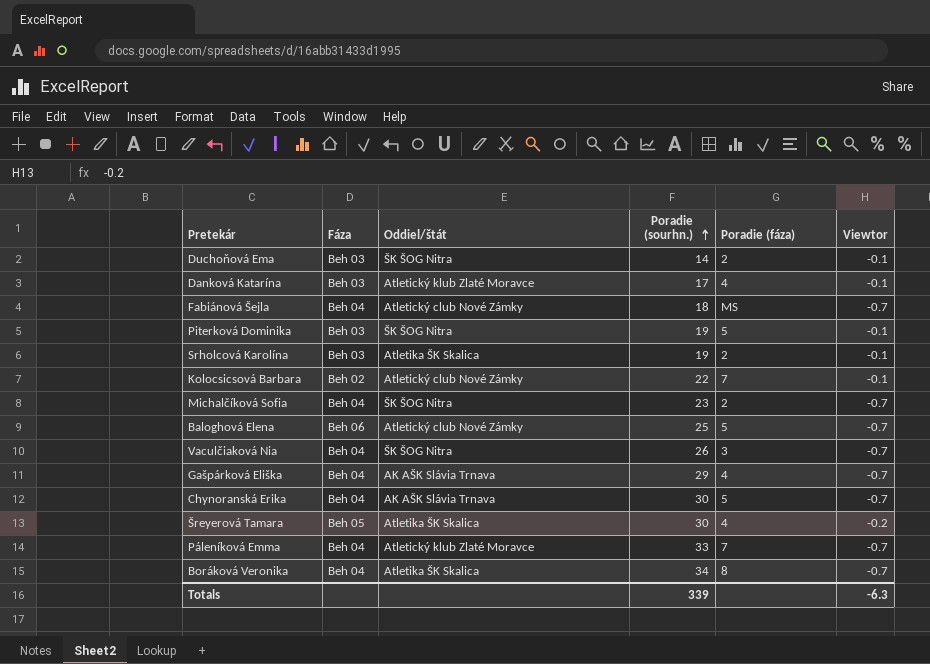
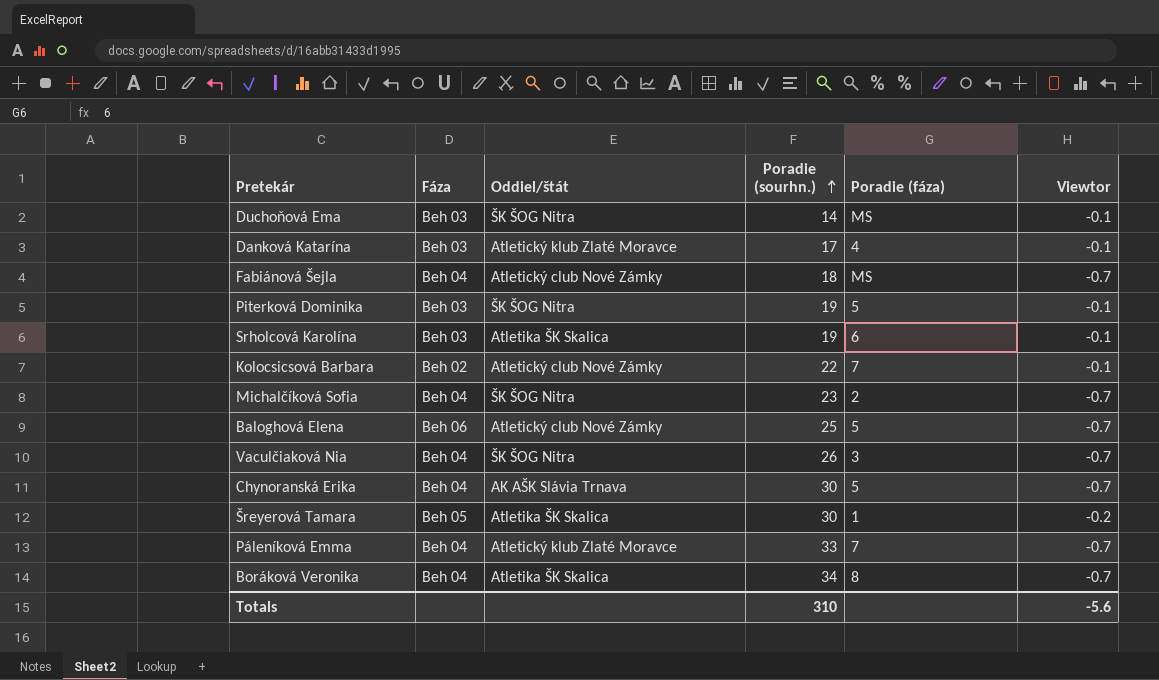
row Gašpárková Eliška: Beh 04 | AK AŠK Slávia Trnava | 29 | 4 | -0.7 -> none
Duchoňová Ema | Poradie (fáza): 2 -> MS
Srholcová Karolína | Poradie (fáza): 2 -> 6
Šreyerová Tamara | Poradie (fáza): 4 -> 1
Totals | Poradie (sourhn.): 339 -> 310
Totals | Viewtor: -6.3 -> -5.6

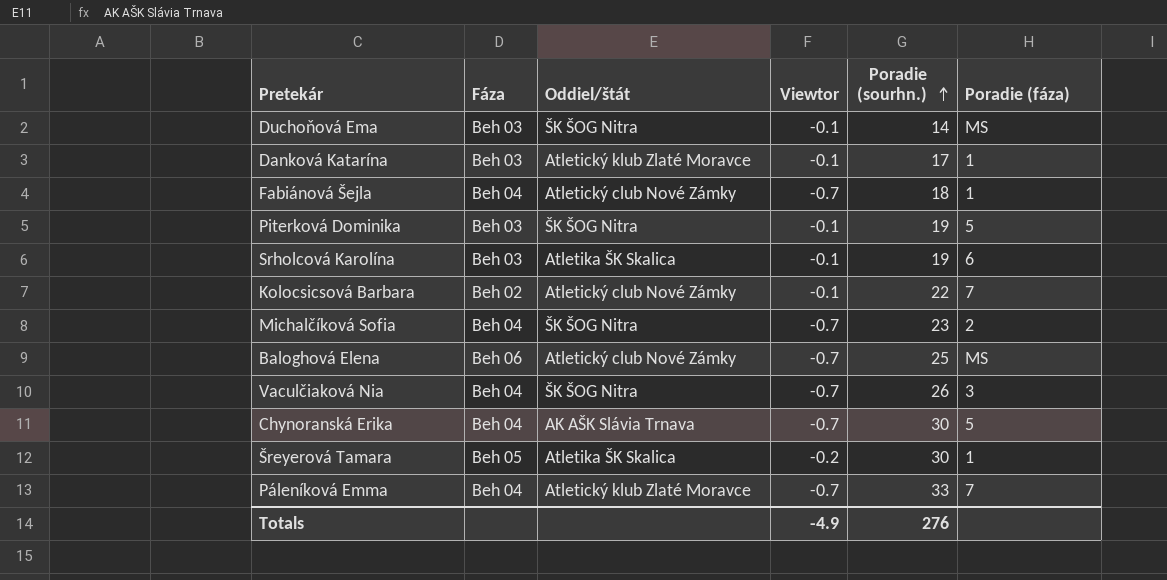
column Viewtor | position: 6 -> 4
row Boráková Veronika: Beh 04 | Atletika ŠK Skalica | 34 | 8 | -0.7 -> none
Danková Katarína | Poradie (fáza): 4 -> 1
Fabiánová Šejla | Poradie (fáza): MS -> 1
Baloghová Elena | Poradie (fáza): 5 -> MS
Totals | Viewtor: -5.6 -> -4.9
Totals | Poradie (sourhn.): 310 -> 276

